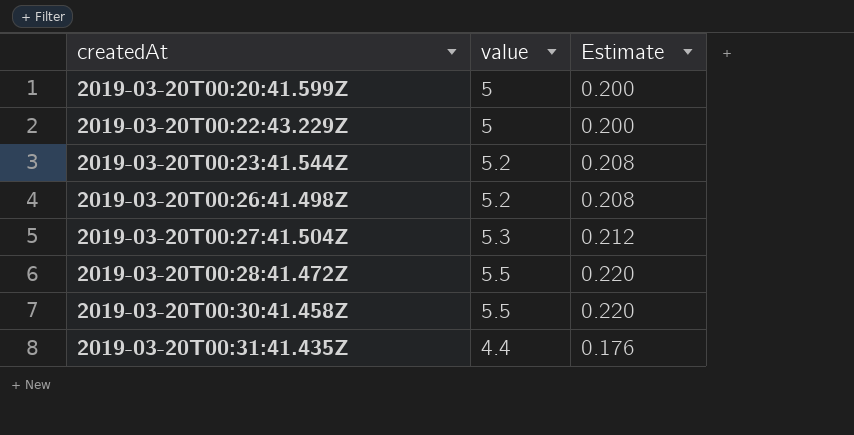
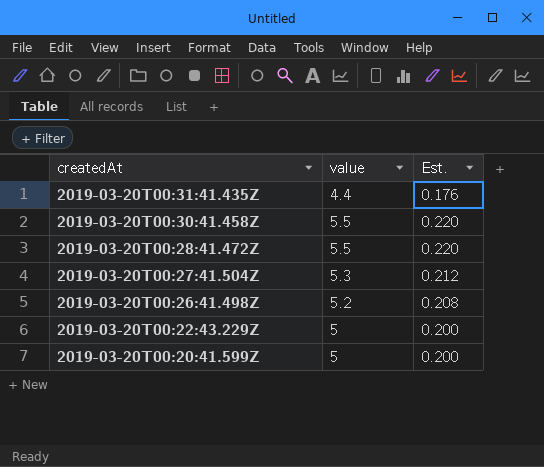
row order: createdAt ascending -> createdAt descending
column name: Estimate -> Est.
row 2019-03-20T00:23:41.544Z: 5.2 | 0.208 -> none

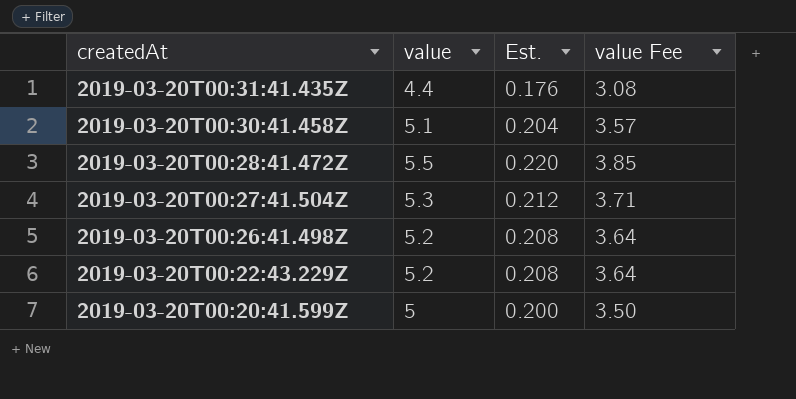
column value Fee | formula: none -> [value] * 0.7
2019-03-20T00:30:41.458Z | value: 5.5 -> 5.1
2019-03-20T00:30:41.458Z | Est.: 0.220 -> 0.204
2019-03-20T00:22:43.229Z | value: 5 -> 5.2
2019-03-20T00:22:43.229Z | Est.: 0.200 -> 0.208

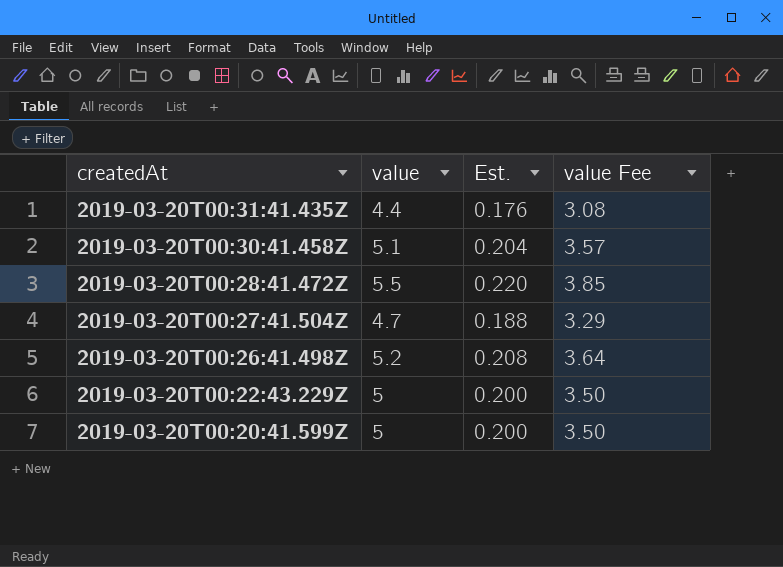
2019-03-20T00:27:41.504Z | value: 5.3 -> 4.7
2019-03-20T00:27:41.504Z | Est.: 0.212 -> 0.188
2019-03-20T00:27:41.504Z | value Fee: 3.71 -> 3.29
2019-03-20T00:22:43.229Z | value: 5.2 -> 5
2019-03-20T00:22:43.229Z | Est.: 0.208 -> 0.200
2019-03-20T00:22:43.229Z | value Fee: 3.64 -> 3.50

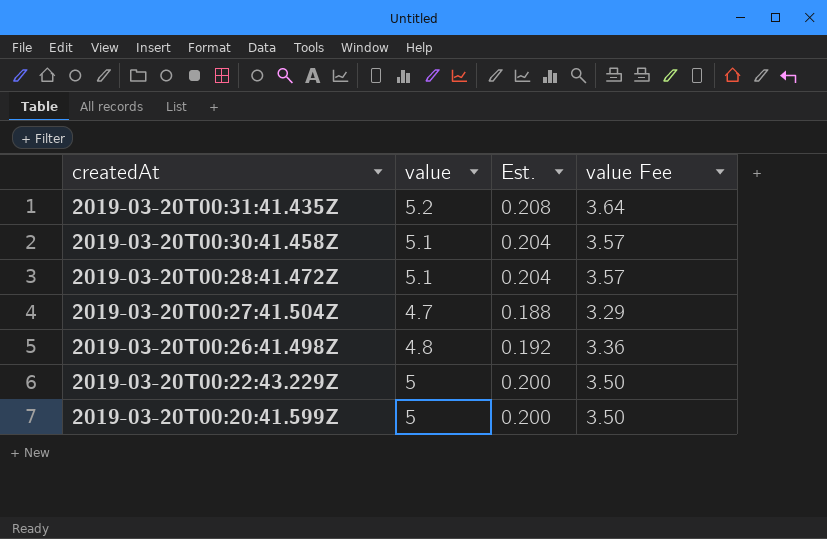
2019-03-20T00:31:41.435Z | value: 4.4 -> 5.2
2019-03-20T00:31:41.435Z | Est.: 0.176 -> 0.208
2019-03-20T00:31:41.435Z | value Fee: 3.08 -> 3.64
2019-03-20T00:28:41.472Z | value: 5.5 -> 5.1
2019-03-20T00:28:41.472Z | Est.: 0.220 -> 0.204
2019-03-20T00:28:41.472Z | value Fee: 3.85 -> 3.57
2019-03-20T00:26:41.498Z | value: 5.2 -> 4.8
2019-03-20T00:26:41.498Z | Est.: 0.208 -> 0.192
2019-03-20T00:26:41.498Z | value Fee: 3.64 -> 3.36

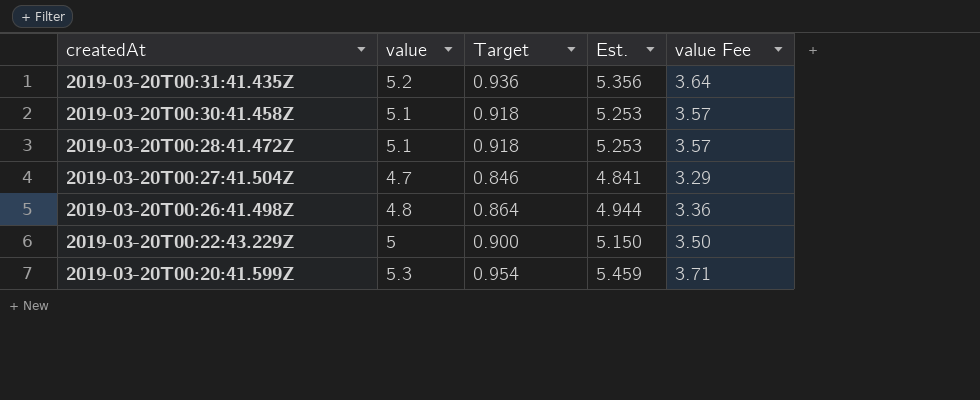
column Target | formula: none -> [value] * 0.18
column Est. | formula: [value] * 0.04 -> [value] * 1.03
2019-03-20T00:20:41.599Z | value: 5 -> 5.3
2019-03-20T00:20:41.599Z | value Fee: 3.50 -> 3.71

